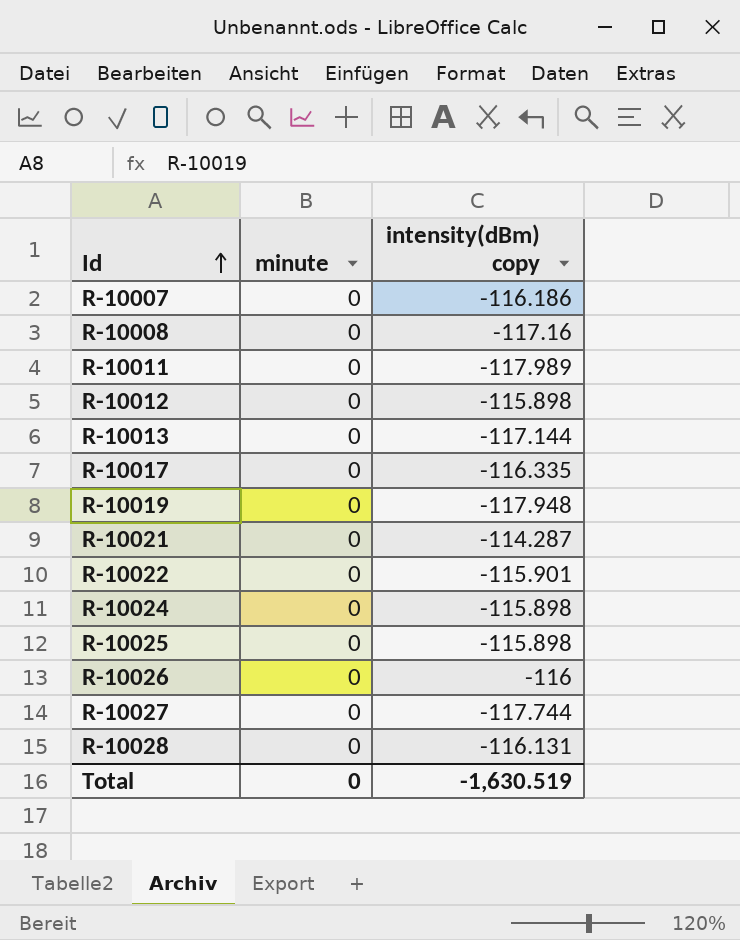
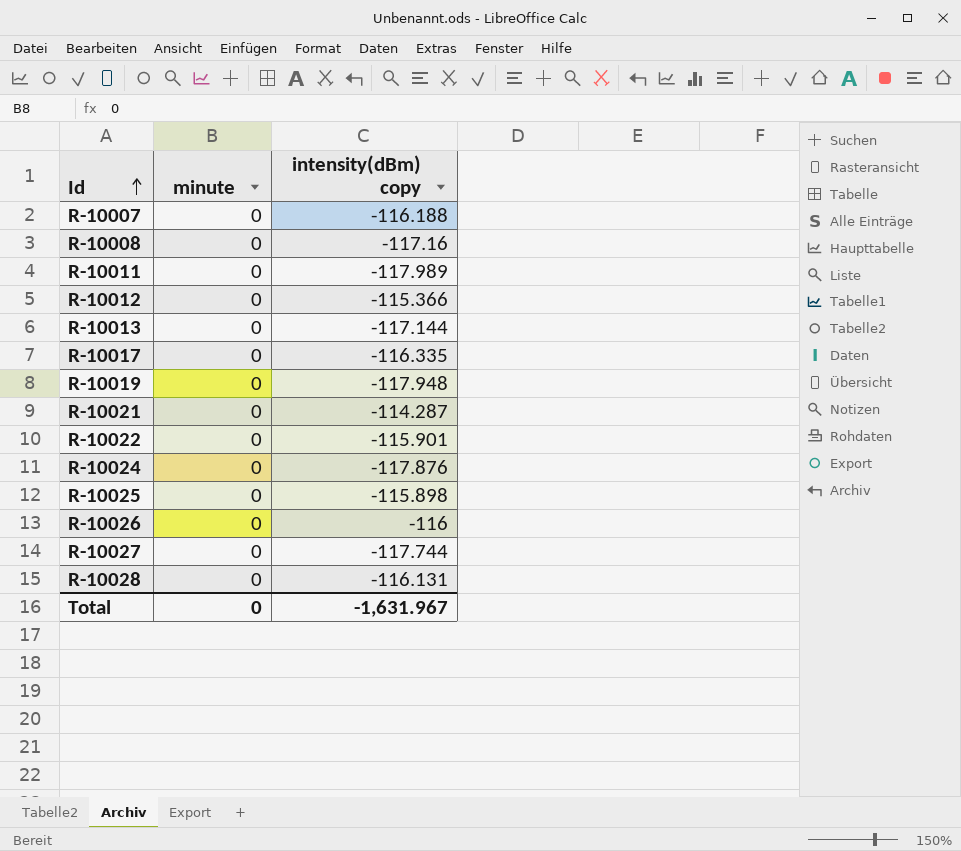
R-10007 | intensity(dBm) copy: -116.186 -> -116.188
R-10012 | intensity(dBm) copy: -115.898 -> -115.366
R-10024 | intensity(dBm) copy: -115.898 -> -117.876
Total | intensity(dBm) copy: -1,630.519 -> -1,631.967

